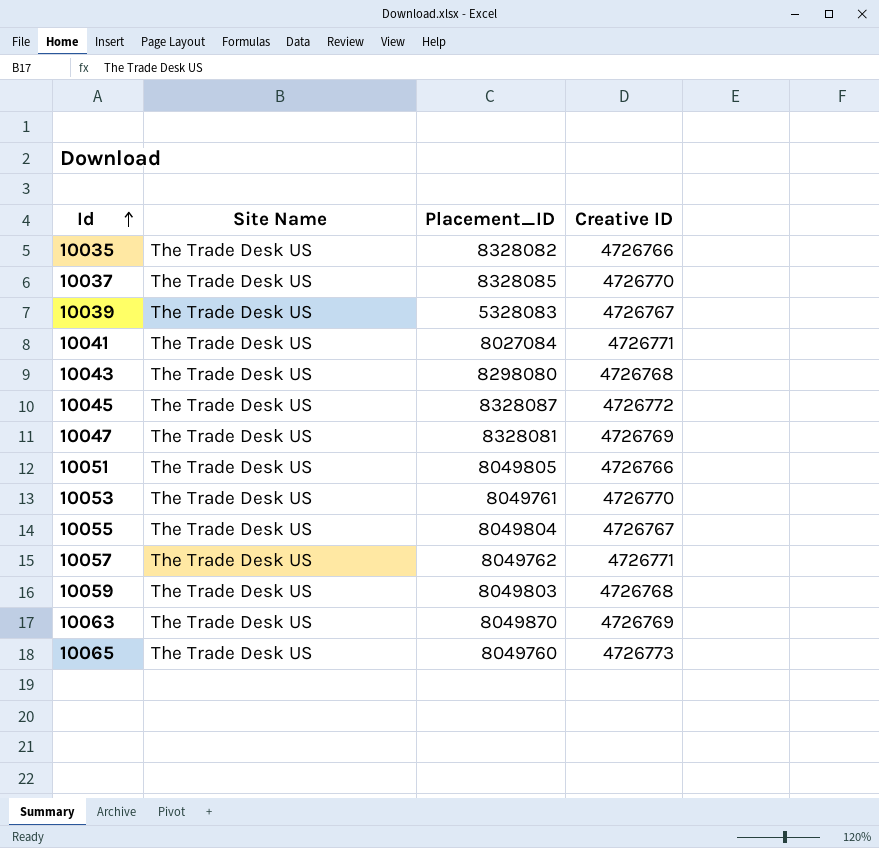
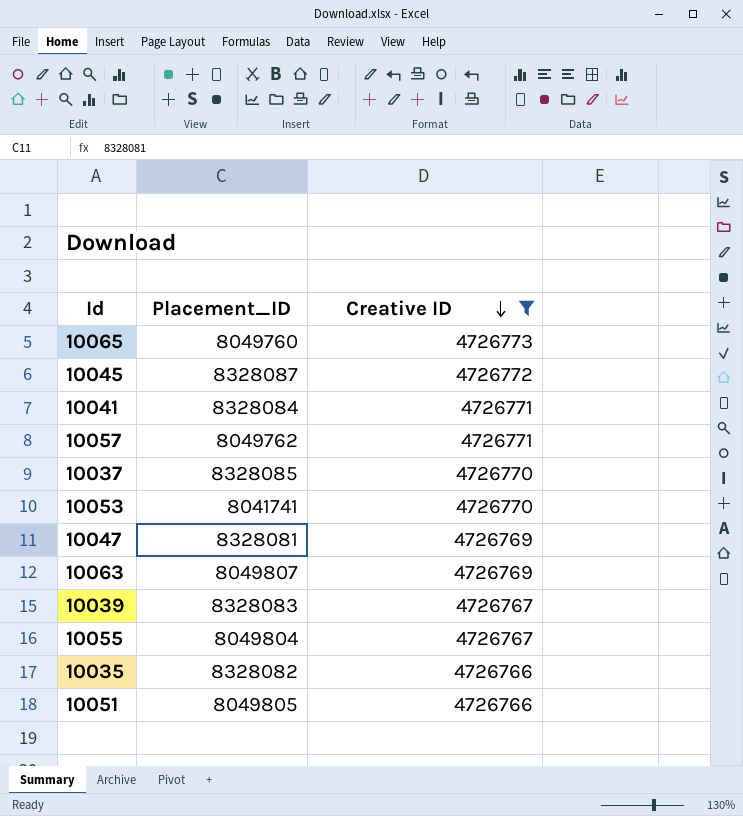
filter: none -> Creative ID != 4726768
row order: Id ascending -> Creative ID descending
column Site Name | position: 2 -> none
10041 | Placement_ID: 8027084 -> 8328084
10053 | Placement_ID: 8049761 -> 8041741
10063 | Placement_ID: 8049870 -> 8049807
10039 | Placement_ID: 5328083 -> 8328083

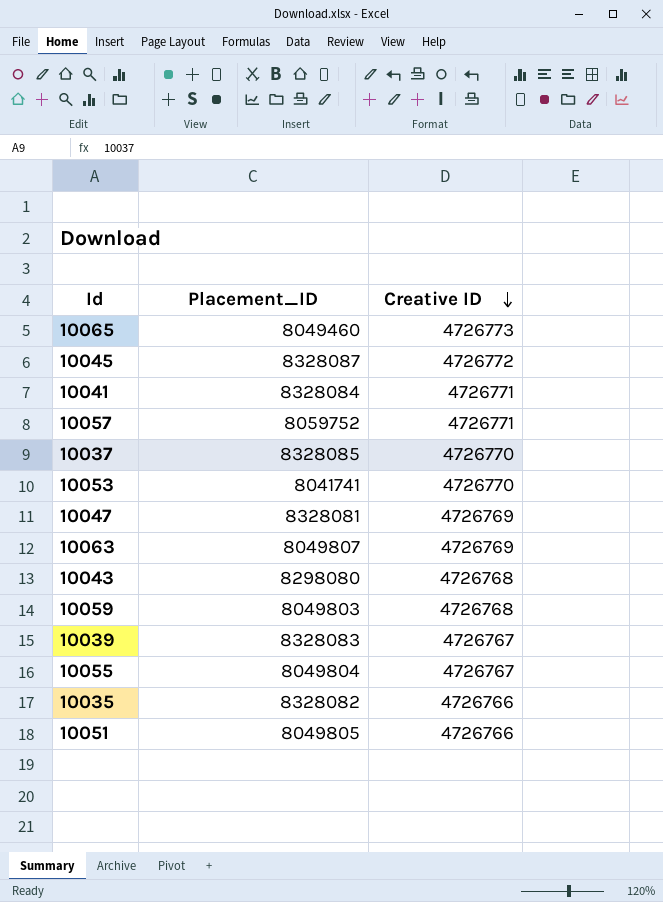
filter: Creative ID != 4726768 -> none
10065 | Placement_ID: 8049760 -> 8049460
10057 | Placement_ID: 8049762 -> 8059752

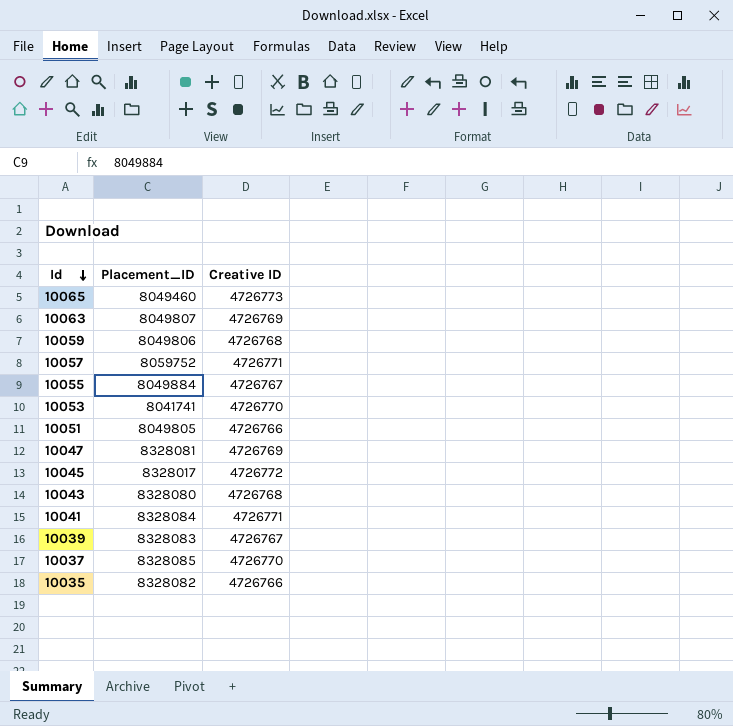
row order: Creative ID descending -> Id descending
10059 | Placement_ID: 8049803 -> 8049806
10055 | Placement_ID: 8049804 -> 8049884
10045 | Placement_ID: 8328087 -> 8328017
10043 | Placement_ID: 8298080 -> 8328080

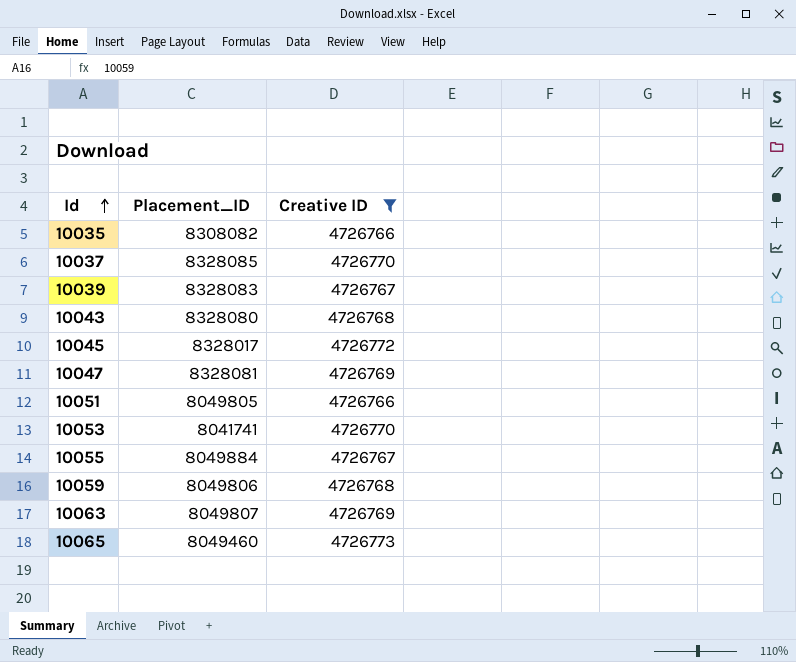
filter: none -> Creative ID != 4726771
row order: Id descending -> Id ascending
10035 | Placement_ID: 8328082 -> 8308082

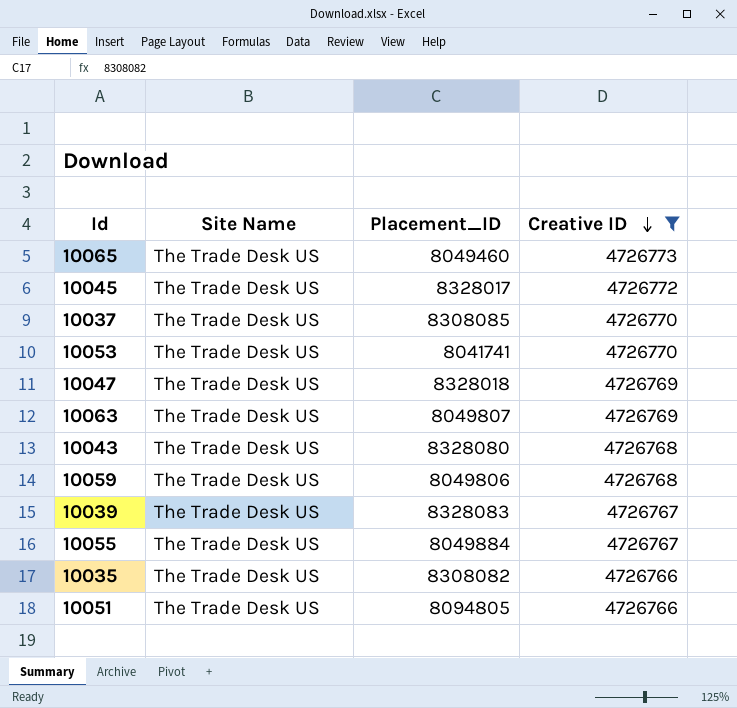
row order: Id ascending -> Creative ID descending
column Site Name | position: none -> 2
10037 | Placement_ID: 8328085 -> 8308085
10047 | Placement_ID: 8328081 -> 8328018
10051 | Placement_ID: 8049805 -> 8094805

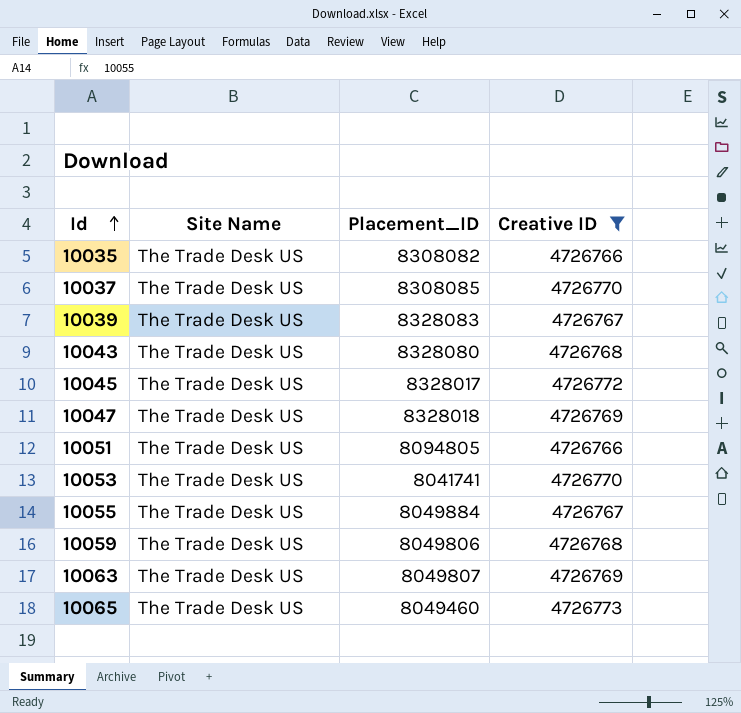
row order: Creative ID descending -> Id ascending

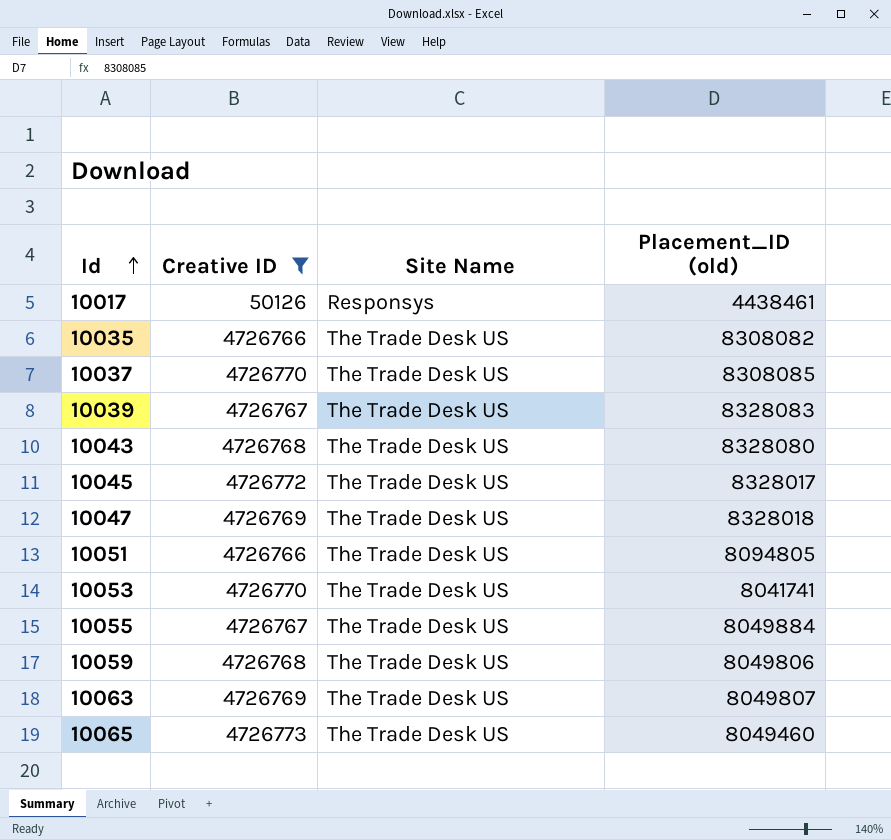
column Creative ID | position: 4 -> 2
column name: Placement_ID -> Placement_ID (old)
row 10017: none -> 50126 | Responsys | 4438461

